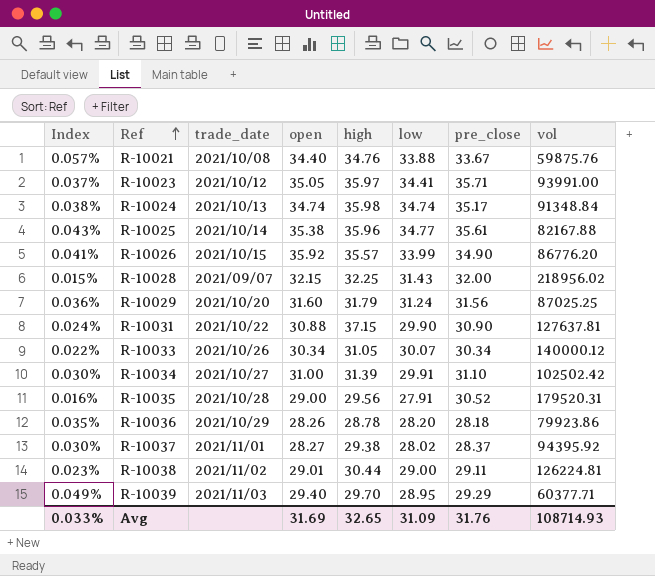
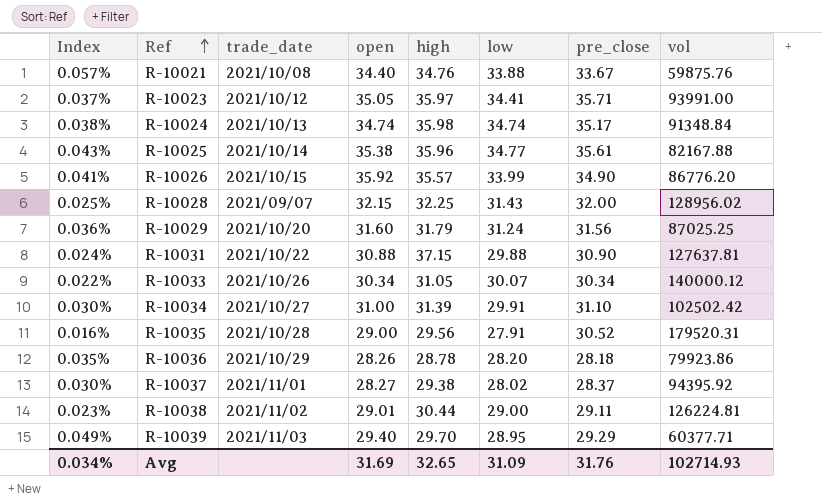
R-10028 | Index: 0.015% -> 0.025%
R-10028 | vol: 218956.02 -> 128956.02
R-10031 | low: 29.90 -> 29.88
Avg | Index: 0.033% -> 0.034%
Avg | vol: 108714.93 -> 102714.93

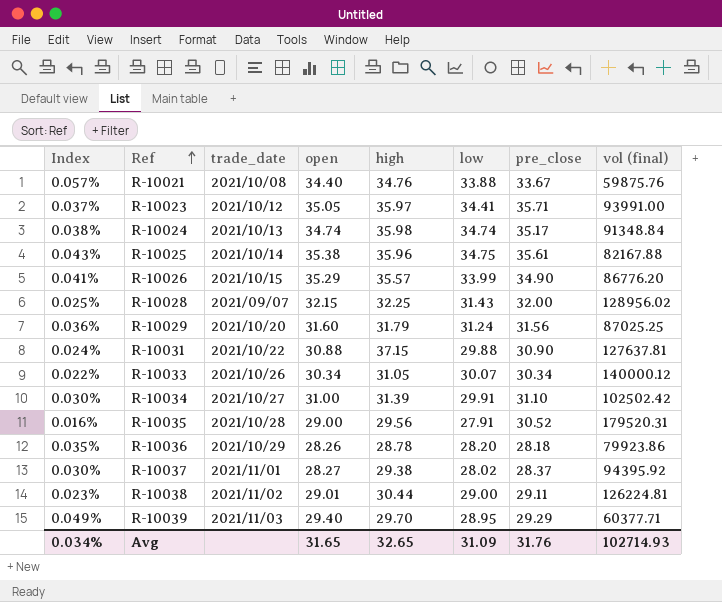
column name: vol -> vol (final)
R-10025 | low: 34.77 -> 34.75
R-10026 | open: 35.92 -> 35.29
Avg | open: 31.69 -> 31.65

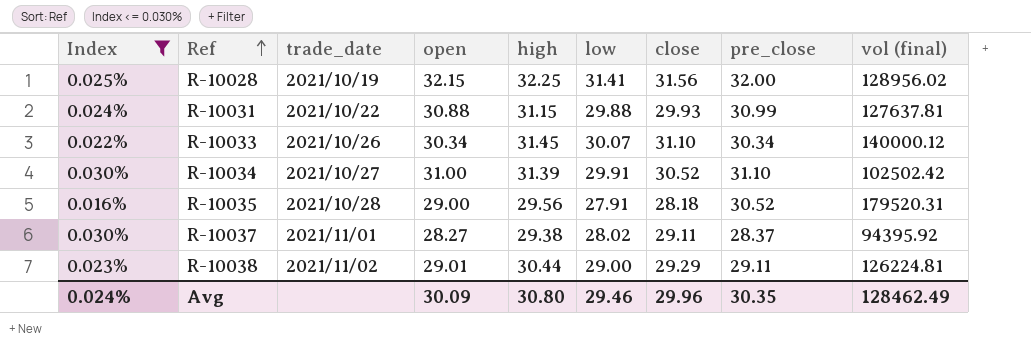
filter: none -> Index <= 0.030%
column close | position: none -> 7
R-10028 | trade_date: 2021/09/07 -> 2021/10/19
R-10028 | low: 31.43 -> 31.41
R-10031 | high: 37.15 -> 31.15
R-10031 | pre_close: 30.90 -> 30.99
R-10033 | high: 31.05 -> 31.45
Avg | Index: 0.034% -> 0.024%
Avg | open: 31.65 -> 30.09
Avg | high: 32.65 -> 30.80
Avg | low: 31.09 -> 29.46
Avg | pre_close: 31.76 -> 30.35
Avg | vol (final): 102714.93 -> 128462.49

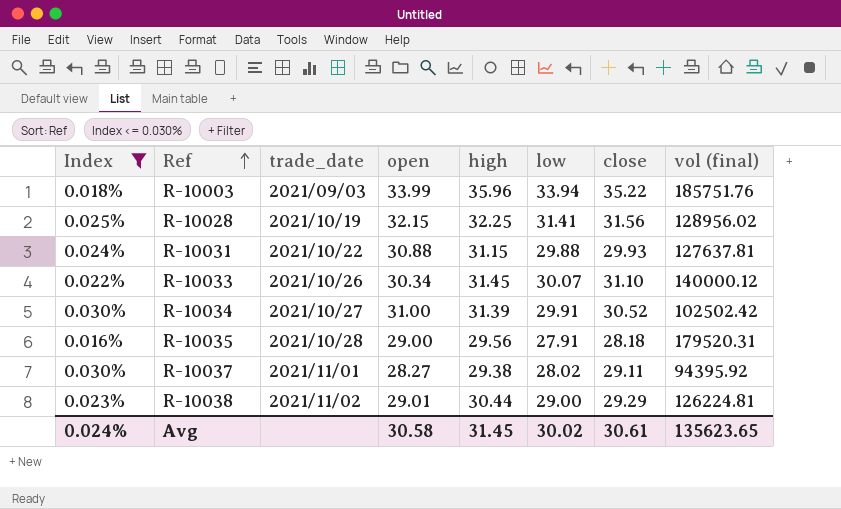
column pre_close | position: 8 -> none
row R-10003: none -> 0.018% | 2021/09/03 | 33.99 | 35.96 | 33.94 | 35.22 | 185751.76
Avg | open: 30.09 -> 30.58
Avg | high: 30.80 -> 31.45
Avg | low: 29.46 -> 30.02
Avg | close: 29.96 -> 30.61
Avg | vol (final): 128462.49 -> 135623.65

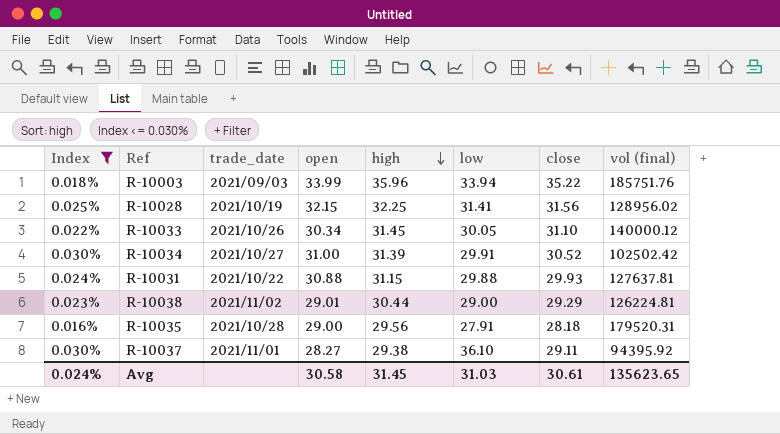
row order: Ref ascending -> high descending
R-10033 | low: 30.07 -> 30.05
R-10037 | low: 28.02 -> 36.10
Avg | low: 30.02 -> 31.03

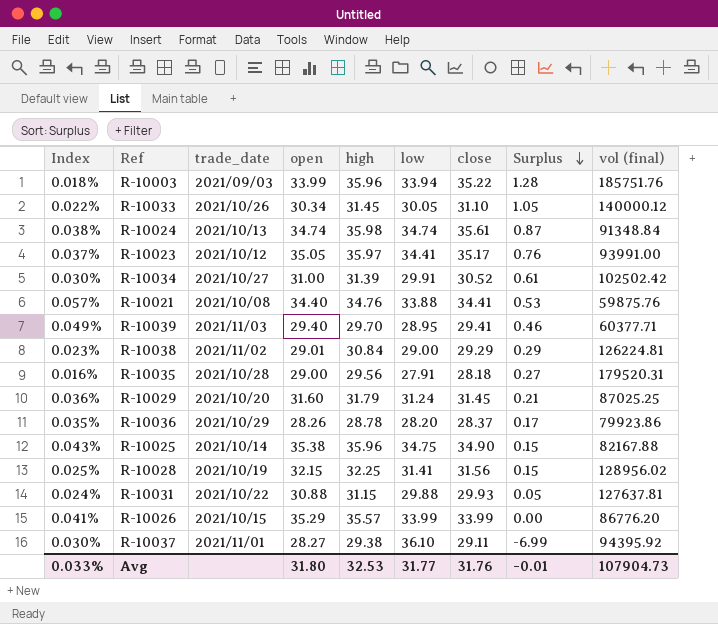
filter: Index <= 0.030% -> none
row order: high descending -> Surplus descending
column Surplus | formula: none -> [close] - [low]
R-10038 | high: 30.44 -> 30.84
Avg | Index: 0.024% -> 0.033%
Avg | open: 30.58 -> 31.80
Avg | high: 31.45 -> 32.53
Avg | low: 31.03 -> 31.77
Avg | close: 30.61 -> 31.76
Avg | vol (final): 135623.65 -> 107904.73

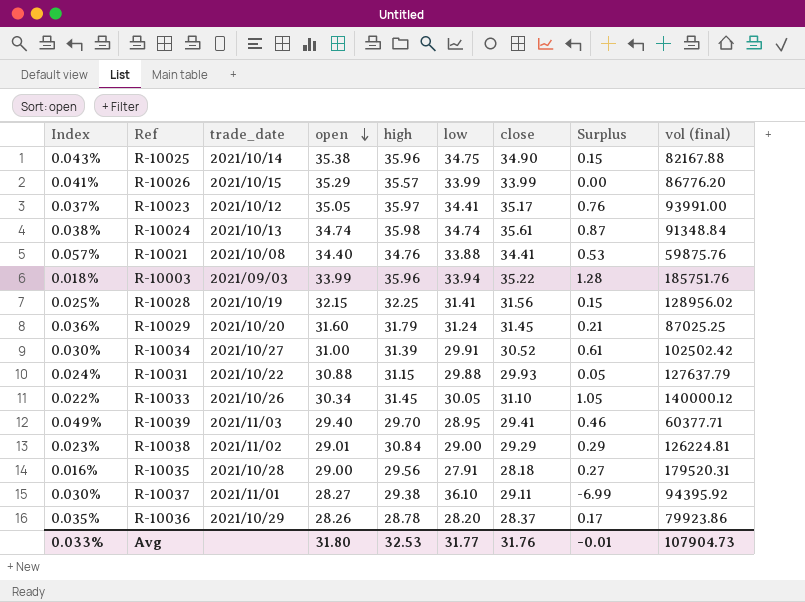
row order: Surplus descending -> open descending
R-10031 | vol (final): 127637.81 -> 127637.79

